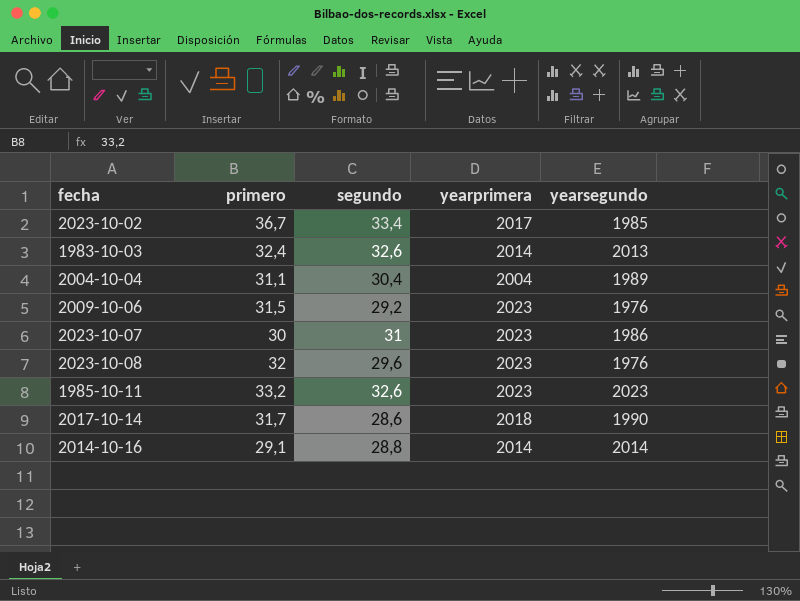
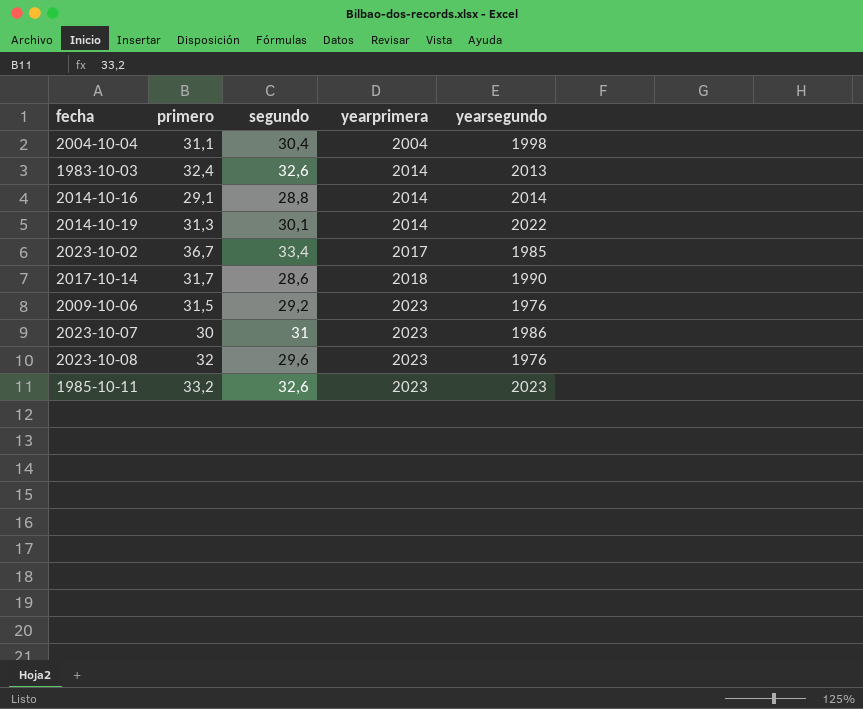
row order: none -> yearprimera ascending
2004-10-04 | yearsegundo: 1989 -> 1998
row 2014-10-19: none -> 31,3 | 30,1 | 2014 | 2022

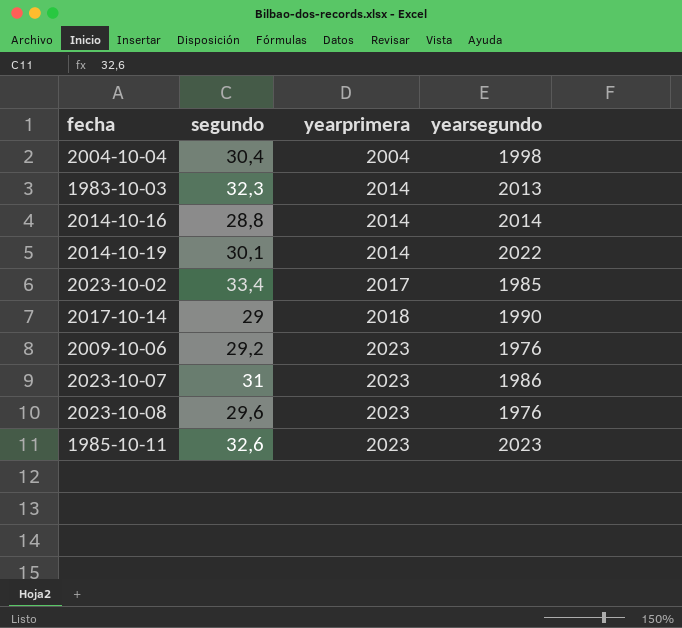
column primero | position: 2 -> none
1983-10-03 | segundo: 32,6 -> 32,3
2017-10-14 | segundo: 28,6 -> 29

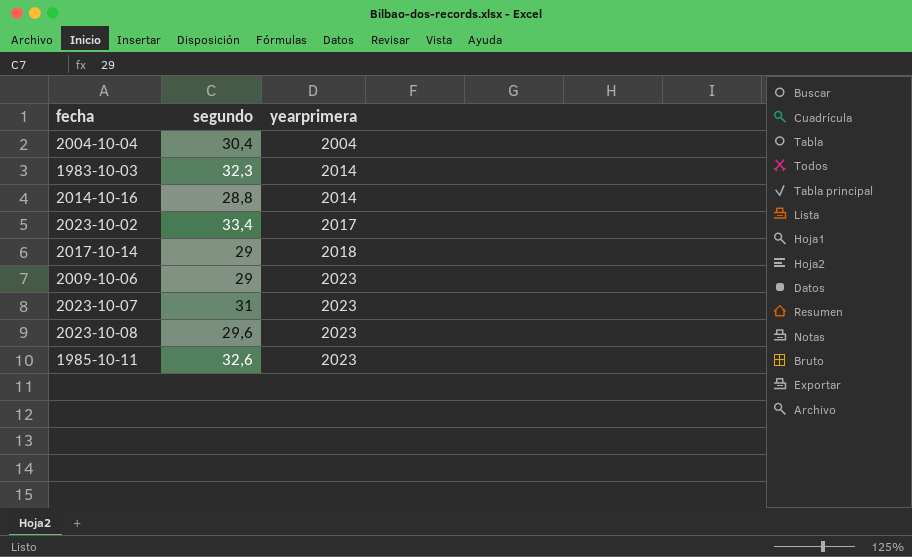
column yearsegundo | position: 4 -> none
row 2014-10-19: 30,1 | 2014 | 2022 -> none
2009-10-06 | segundo: 29,2 -> 29

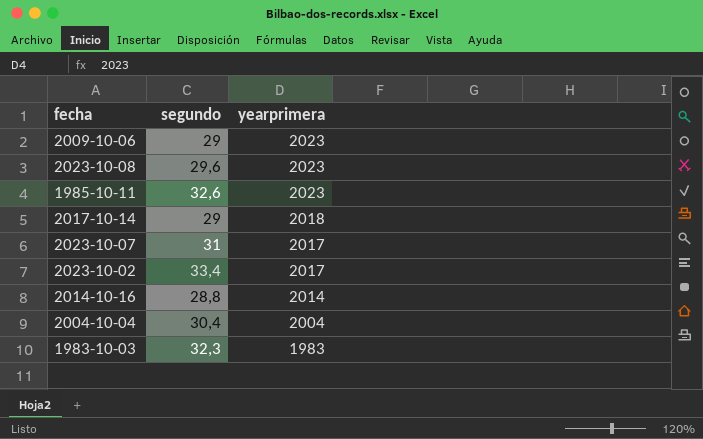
row order: yearprimera ascending -> yearprimera descending
2023-10-07 | yearprimera: 2023 -> 2017
1983-10-03 | yearprimera: 2014 -> 1983

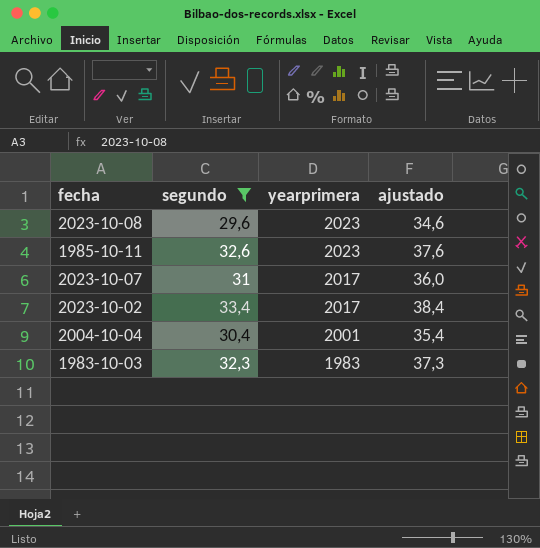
filter: none -> segundo >= 29,6
column ajustado | formula: none -> [segundo] + 5
2004-10-04 | yearprimera: 2004 -> 2001

